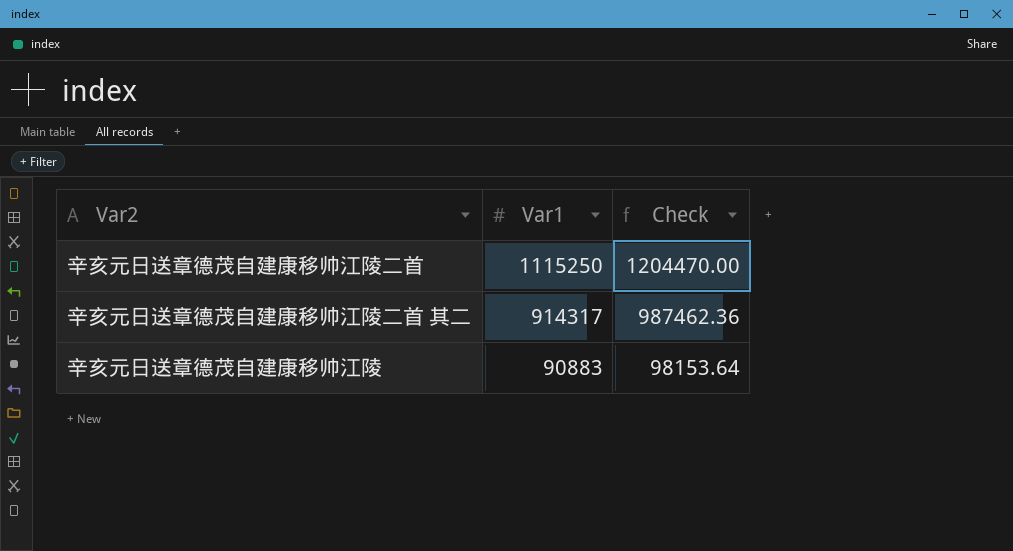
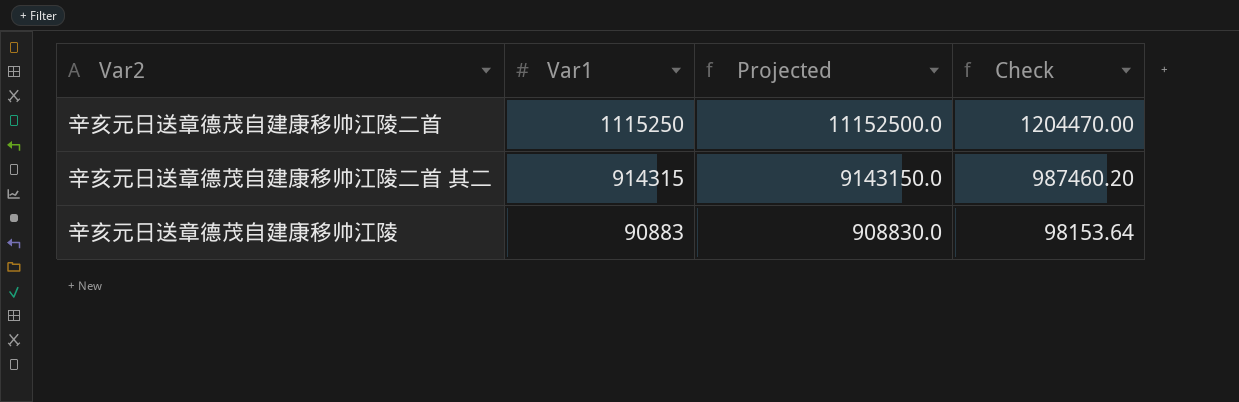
column Projected | formula: none -> [Var1] * 10
辛亥元日送章德茂自建康移帅江陵二首 其二 | Var1: 914317 -> 914315
辛亥元日送章德茂自建康移帅江陵二首 其二 | Check: 987462.36 -> 987460.20

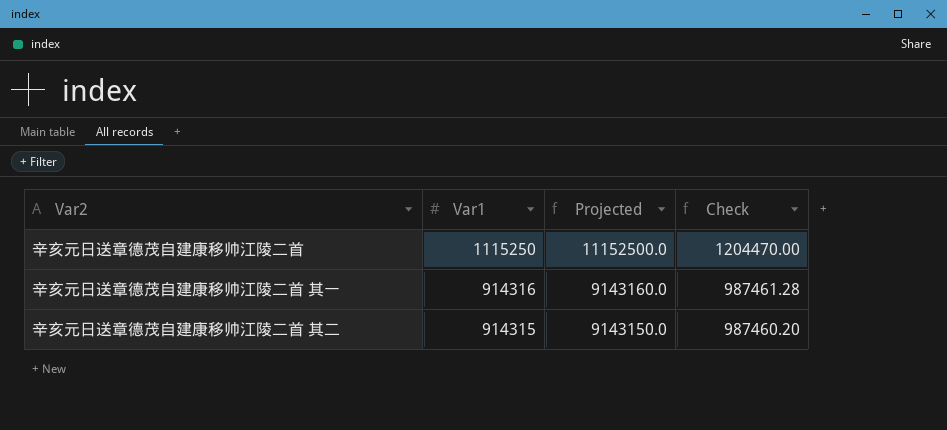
row 辛亥元日送章德茂自建康移帅江陵: 90883 | 908830.0 | 98153.64 -> none
row 辛亥元日送章德茂自建康移帅江陵二首 其一: none -> 914316 | 9143160.0 | 987461.28

